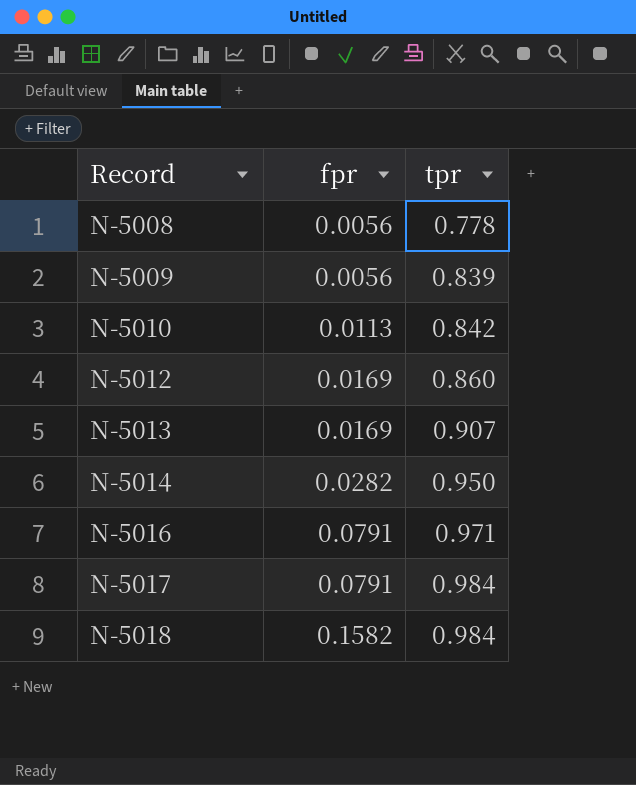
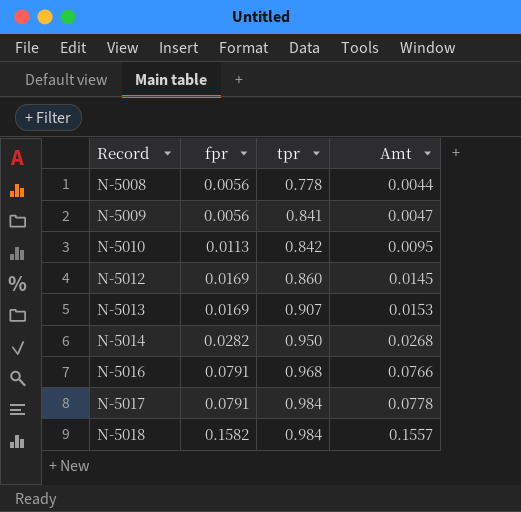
column Amt | formula: none -> [fpr] * [tpr]
N-5009 | tpr: 0.839 -> 0.841
N-5016 | tpr: 0.971 -> 0.968

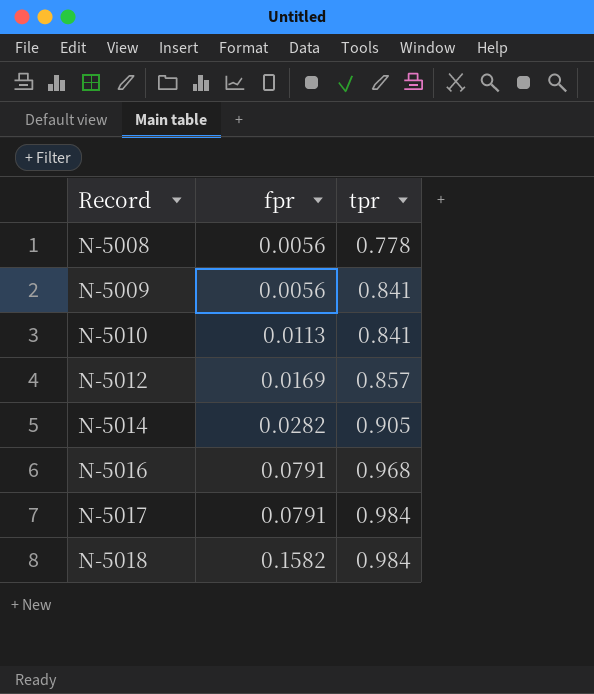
column Amt | formula: [fpr] * [tpr] -> none
row N-5013: 0.0169 | 0.907 | 0.0153 -> none
N-5010 | tpr: 0.842 -> 0.841
N-5012 | tpr: 0.860 -> 0.857
N-5014 | tpr: 0.950 -> 0.905

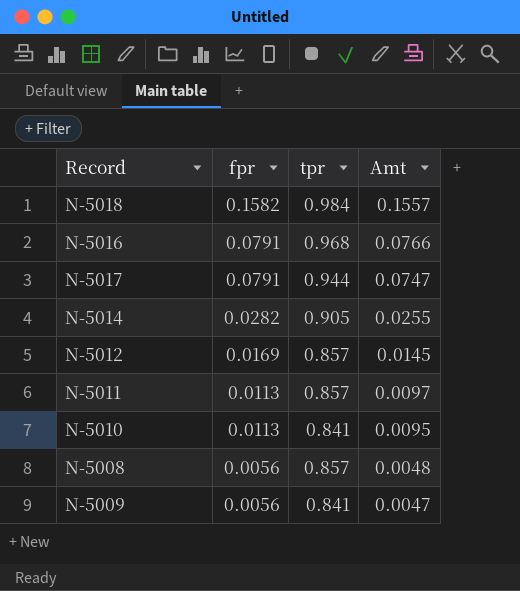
row order: Record ascending -> fpr descending
column Amt | formula: none -> [fpr] * [tpr]
N-5017 | tpr: 0.984 -> 0.944
row N-5011: none -> 0.0113 | 0.857 | 0.0097
N-5008 | tpr: 0.778 -> 0.857

